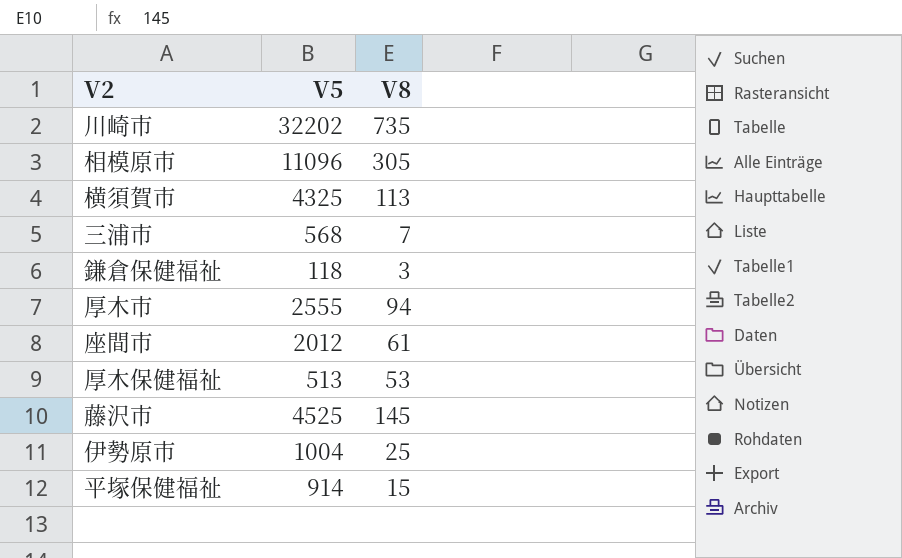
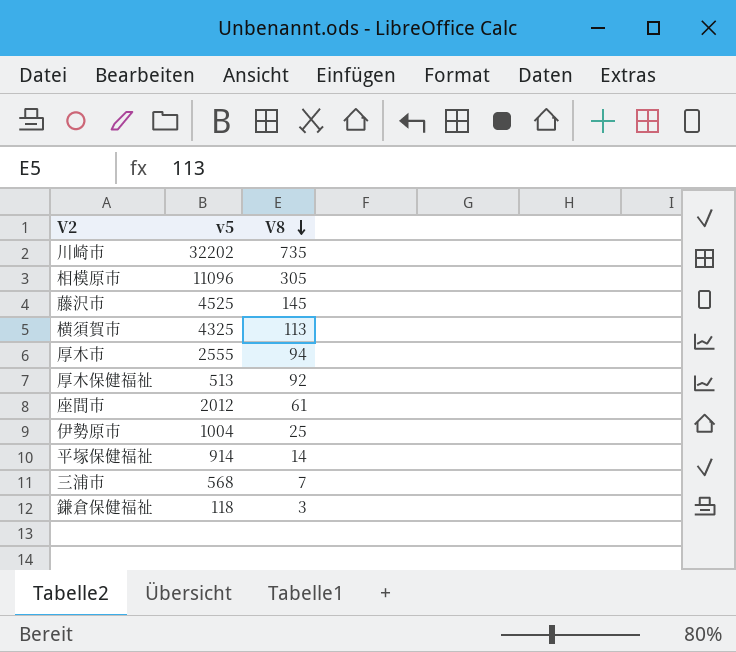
row order: none -> V8 descending
column name: V5 -> v5
厚木保健福祉 | V8: 53 -> 92
平塚保健福祉 | V8: 15 -> 14

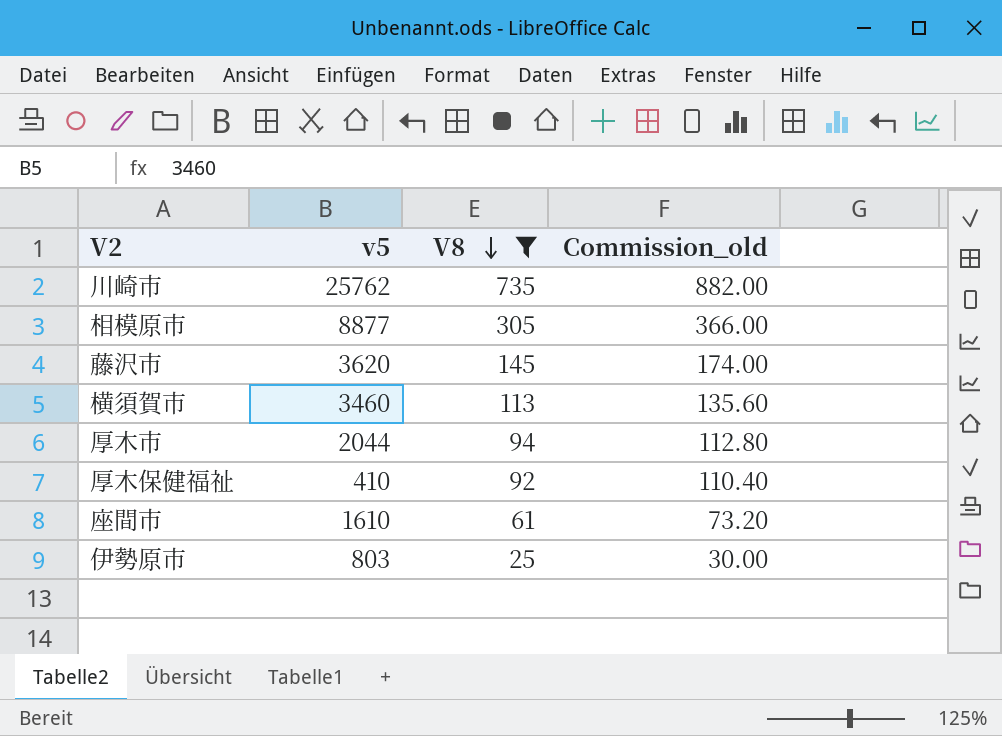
filter: none -> V8 >= 25
column Commission_old | formula: none -> [V8] * 1.2
川崎市 | v5: 32202 -> 25762
相模原市 | v5: 11096 -> 8877
藤沢市 | v5: 4525 -> 3620
横須賀市 | v5: 4325 -> 3460
厚木市 | v5: 2555 -> 2044
厚木保健福祉 | v5: 513 -> 410
座間市 | v5: 2012 -> 1610
伊勢原市 | v5: 1004 -> 803

